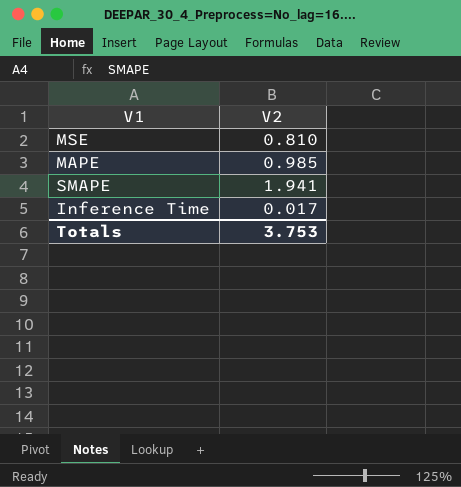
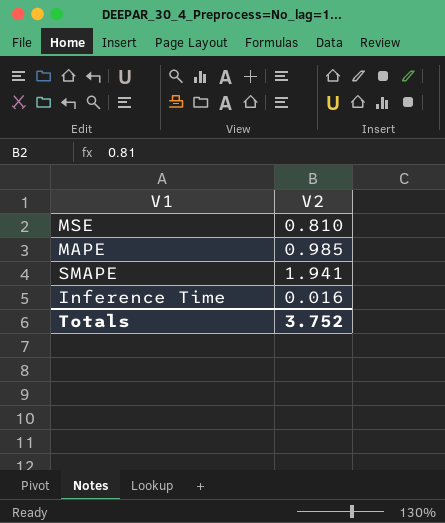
Inference Time | V2: 0.017 -> 0.016
Totals | V2: 3.753 -> 3.752

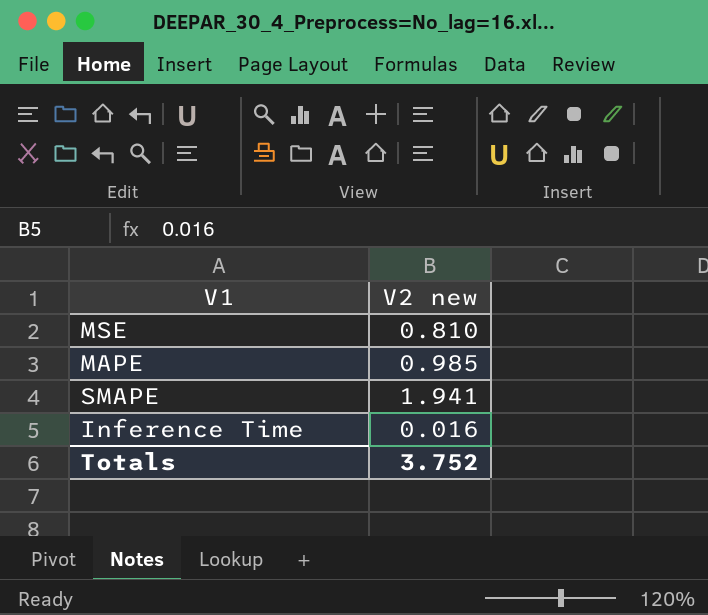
column name: V2 -> V2 new

